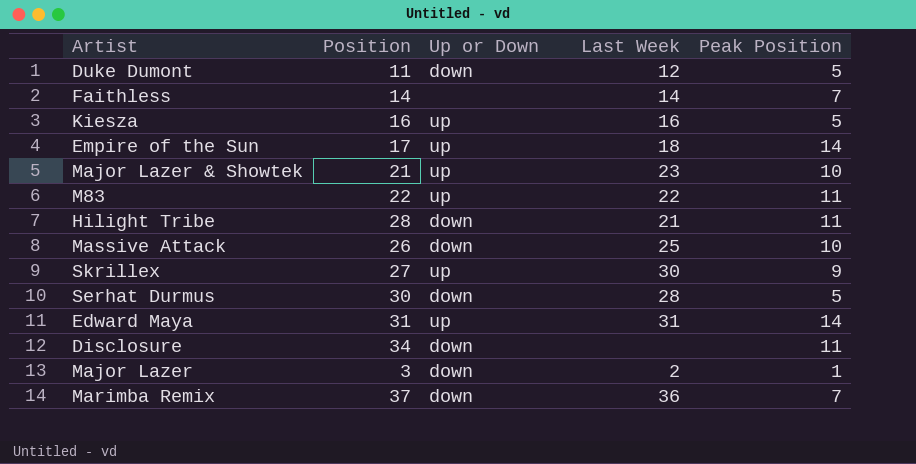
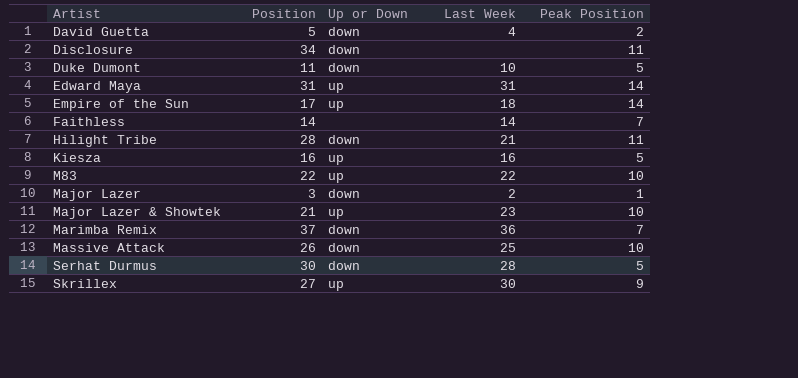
row order: none -> Artist ascending
row David Guetta: none -> 5 | down | 4 | 2
Duke Dumont | Last Week: 12 -> 10
M83 | Peak Position: 11 -> 10

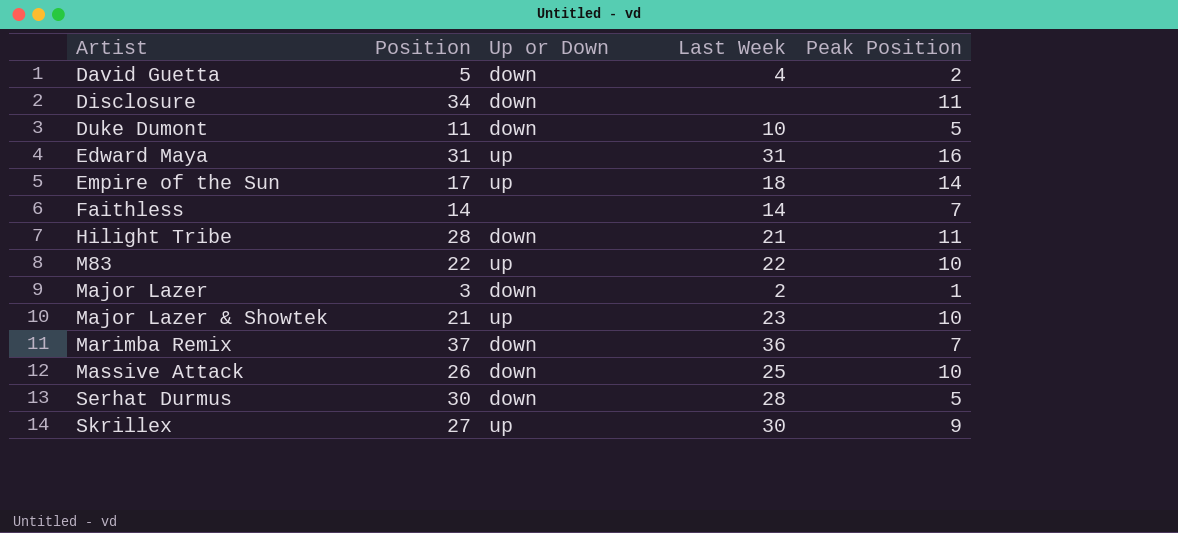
row Kiesza: 16 | up | 16 | 5 -> none
Edward Maya | Peak Position: 14 -> 16

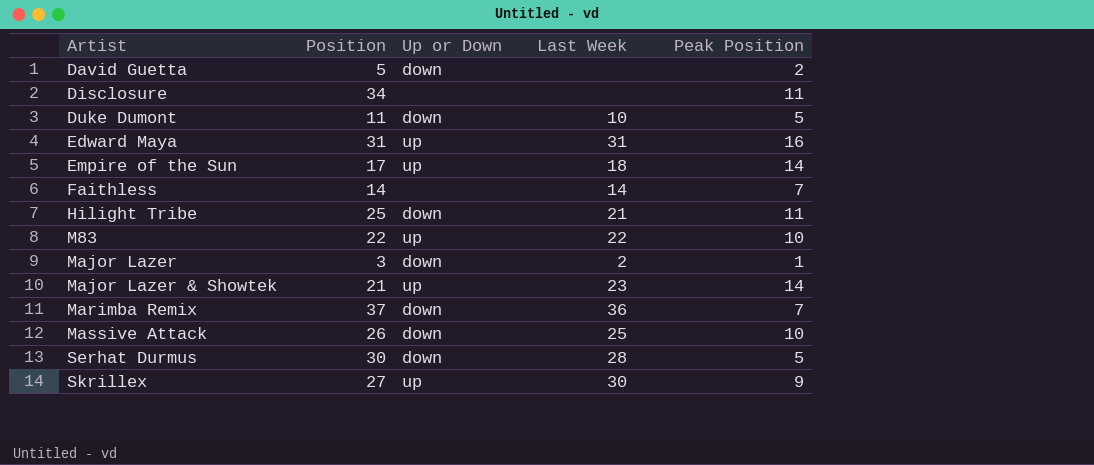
David Guetta | Last Week: 4 -> none
Disclosure | Up or Down: down -> none
Hilight Tribe | Position: 28 -> 25
Major Lazer & Showtek | Peak Position: 10 -> 14

